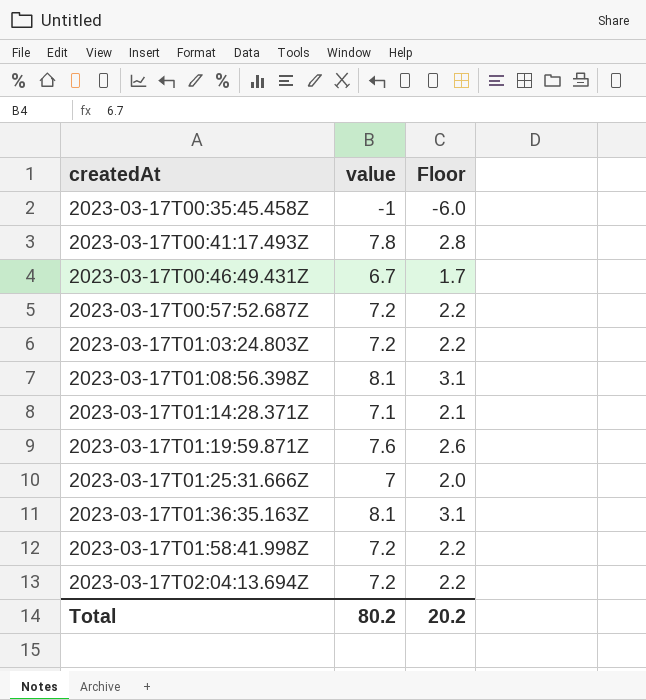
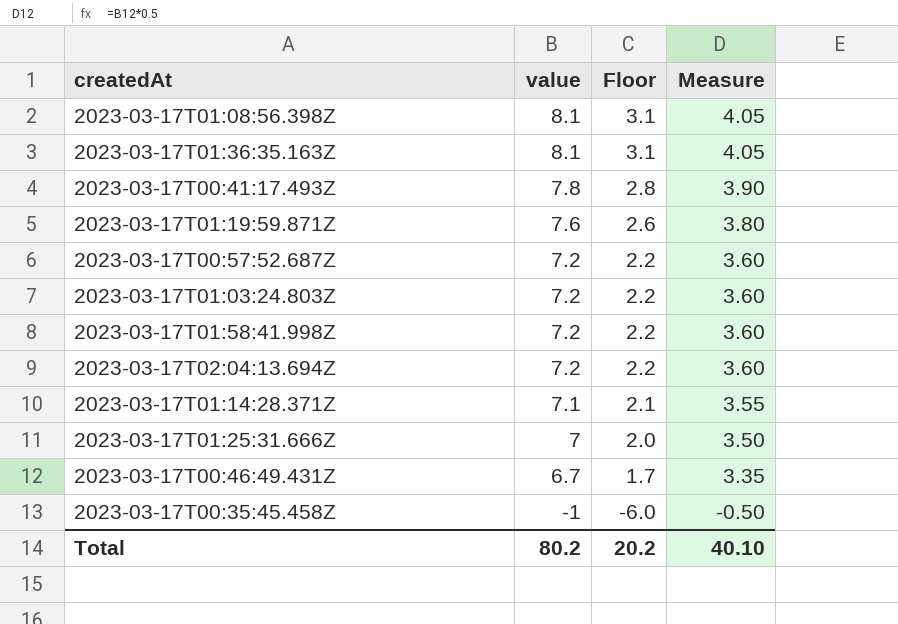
row order: createdAt ascending -> value descending
column Measure | formula: none -> [value] * 0.5

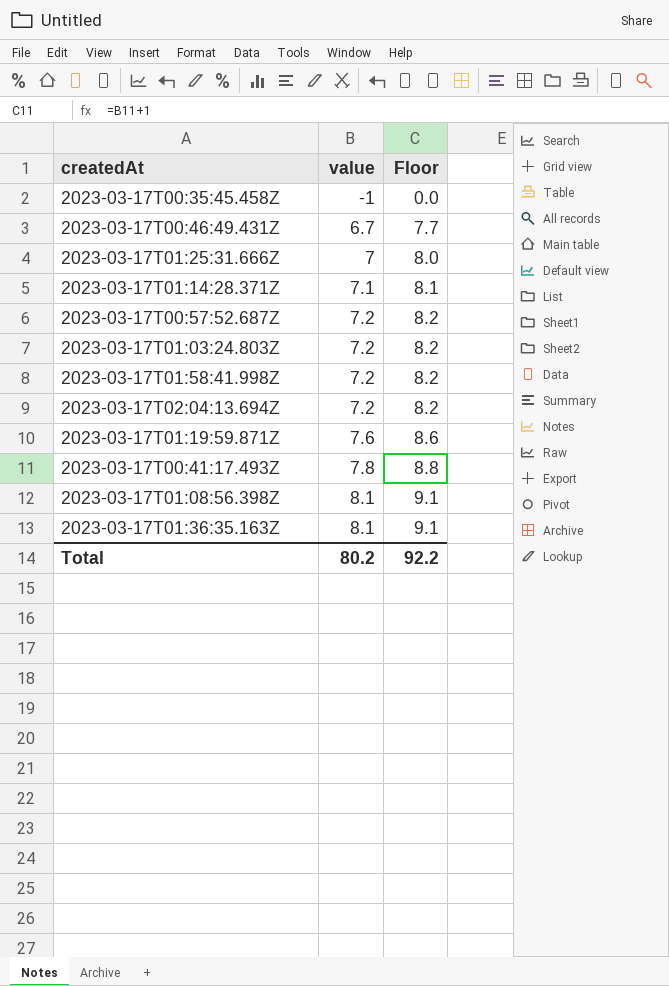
row order: value descending -> value ascending
column Measure | formula: [value] * 0.5 -> none
column Floor | formula: [value] - 5 -> [value] + 1
Total | Floor: 20.2 -> 92.2

